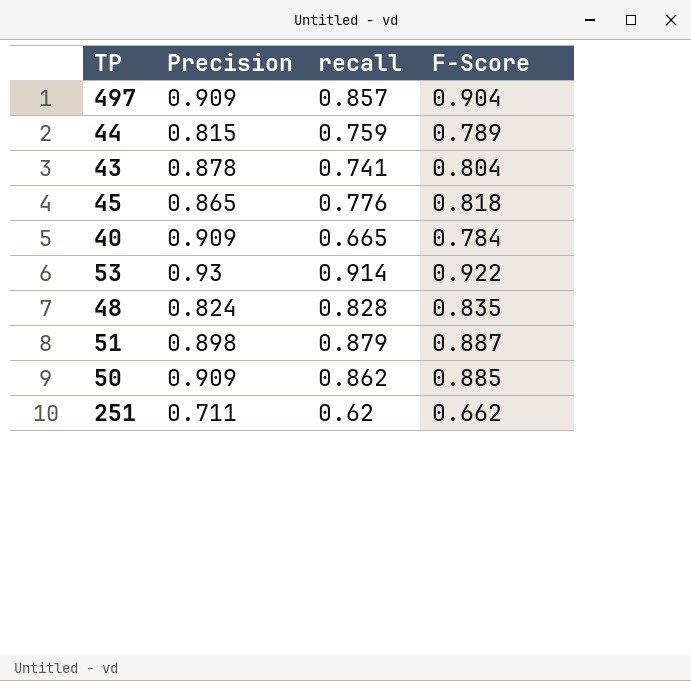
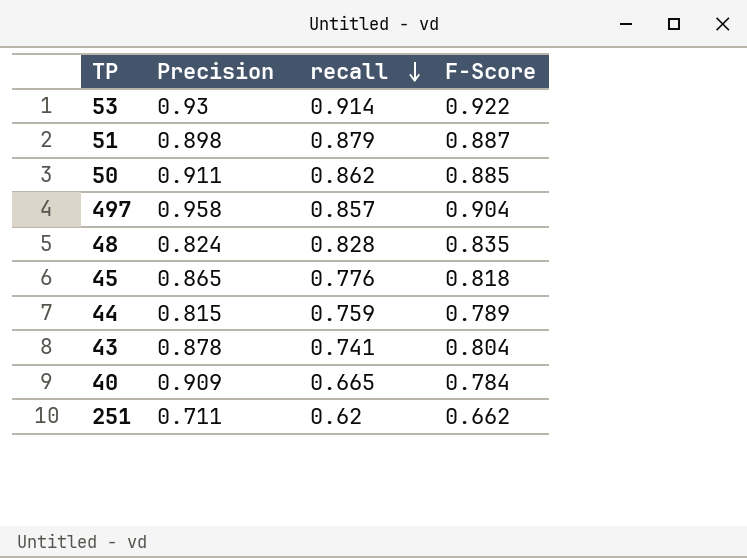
row order: none -> recall descending
50 | Precision: 0.909 -> 0.911
497 | Precision: 0.909 -> 0.958

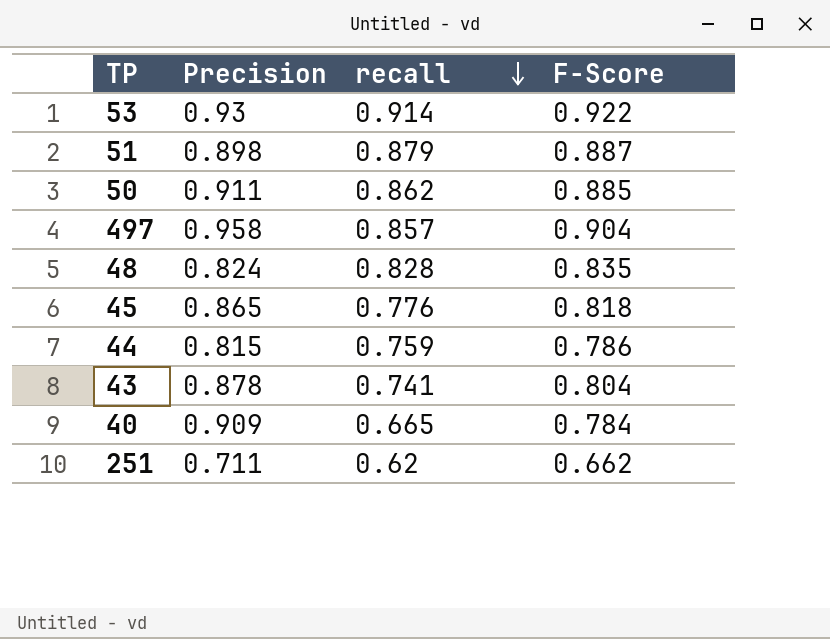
44 | F-Score: 0.789 -> 0.786

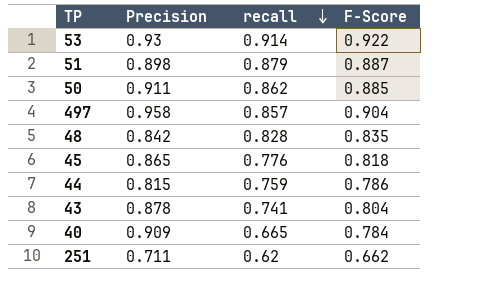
48 | Precision: 0.824 -> 0.842

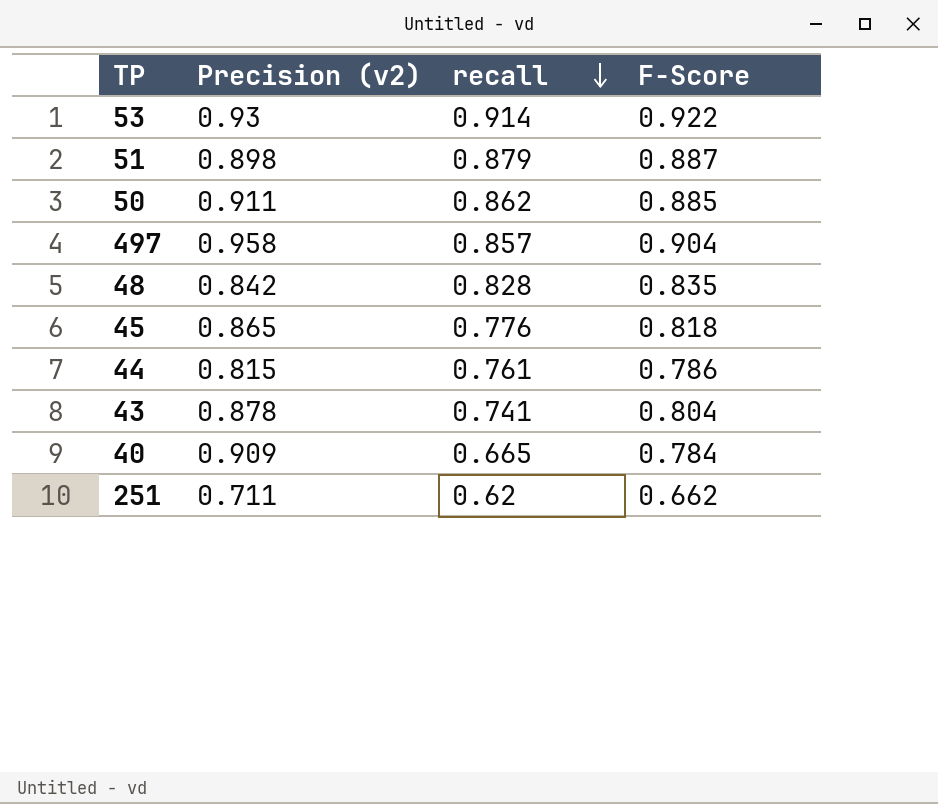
column name: Precision -> Precision (v2)
44 | recall: 0.759 -> 0.761

